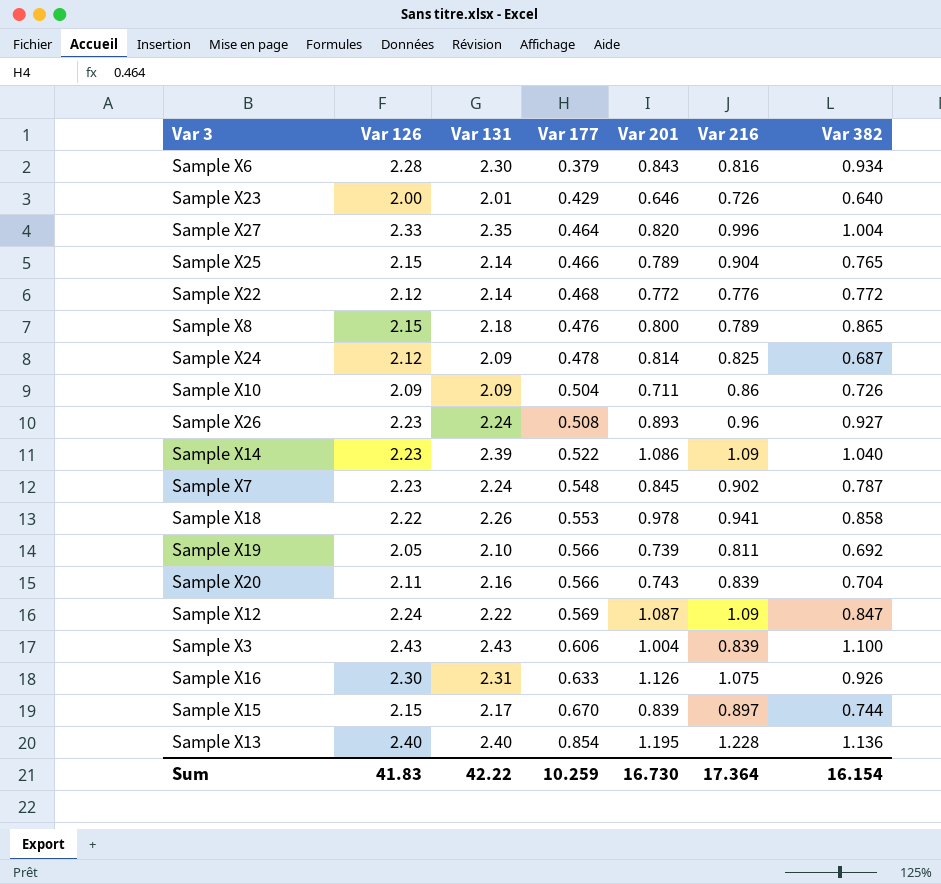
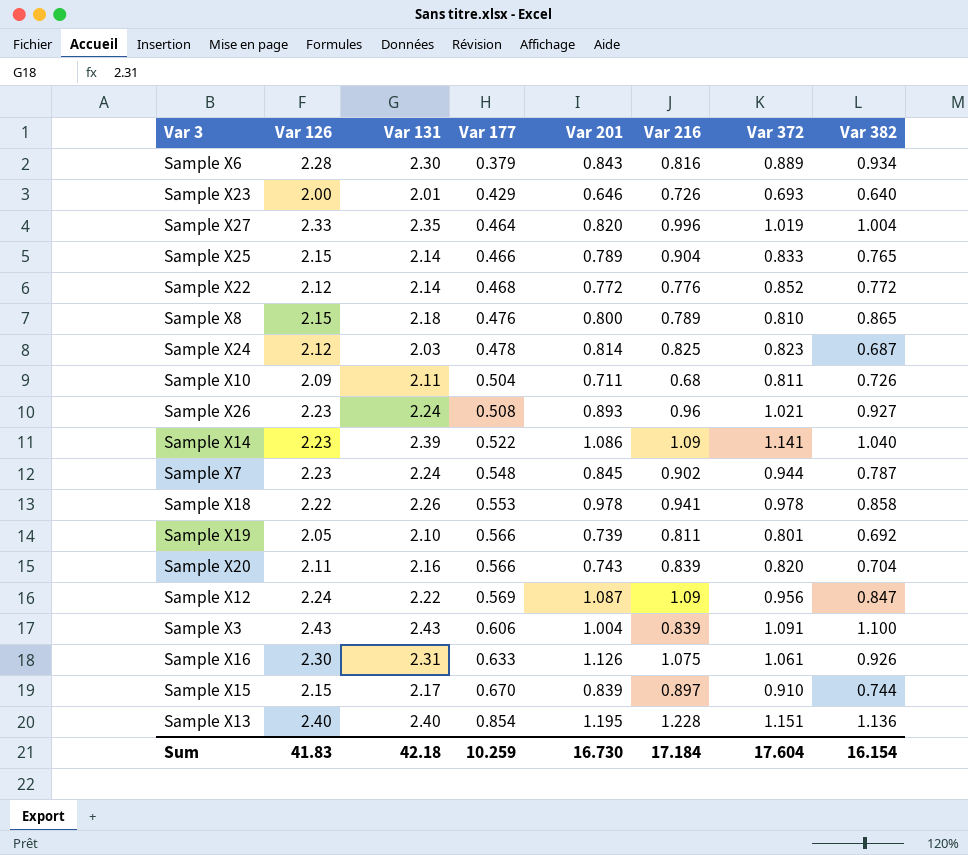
column Var 372 | position: none -> 7
Sample X24 | Var 131: 2.09 -> 2.03
Sample X10 | Var 131: 2.09 -> 2.11
Sample X10 | Var 216: 0.86 -> 0.68
Sum | Var 131: 42.22 -> 42.18
Sum | Var 216: 17.364 -> 17.184

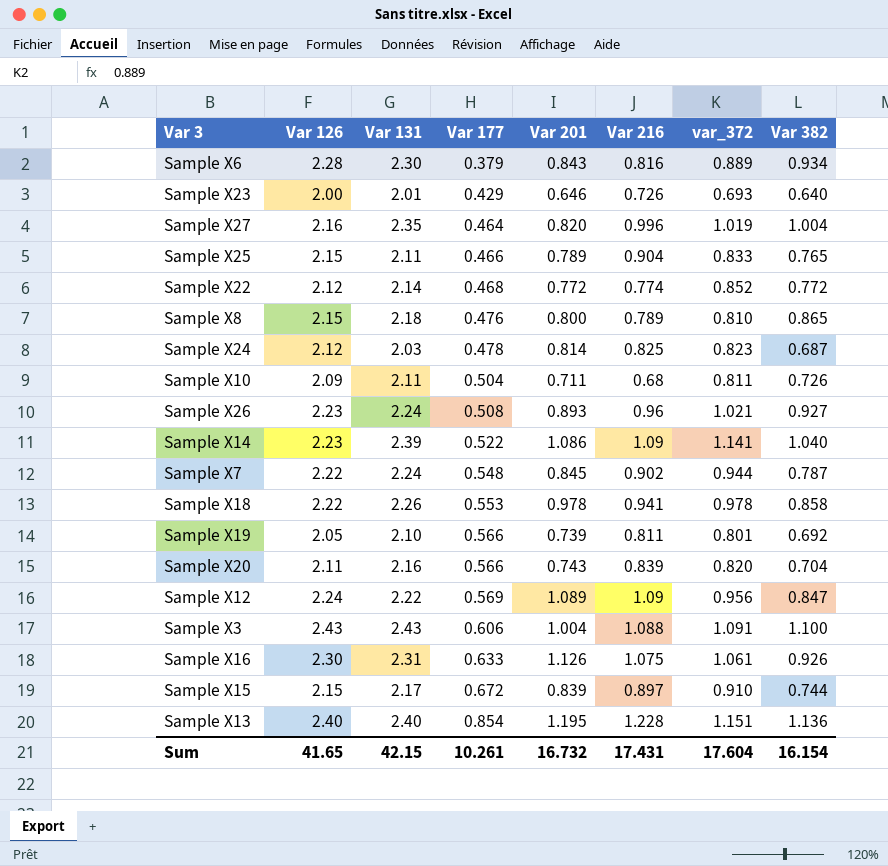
column name: Var 372 -> var_372
Sample X27 | Var 126: 2.33 -> 2.16
Sample X25 | Var 131: 2.14 -> 2.11
Sample X22 | Var 216: 0.776 -> 0.774
Sample X7 | Var 126: 2.23 -> 2.22
Sample X12 | Var 201: 1.087 -> 1.089
Sample X3 | Var 216: 0.839 -> 1.088
Sample X15 | Var 177: 0.670 -> 0.672
Sum | Var 126: 41.83 -> 41.65
Sum | Var 131: 42.18 -> 42.15
Sum | Var 177: 10.259 -> 10.261
Sum | Var 201: 16.730 -> 16.732
Sum | Var 216: 17.184 -> 17.431

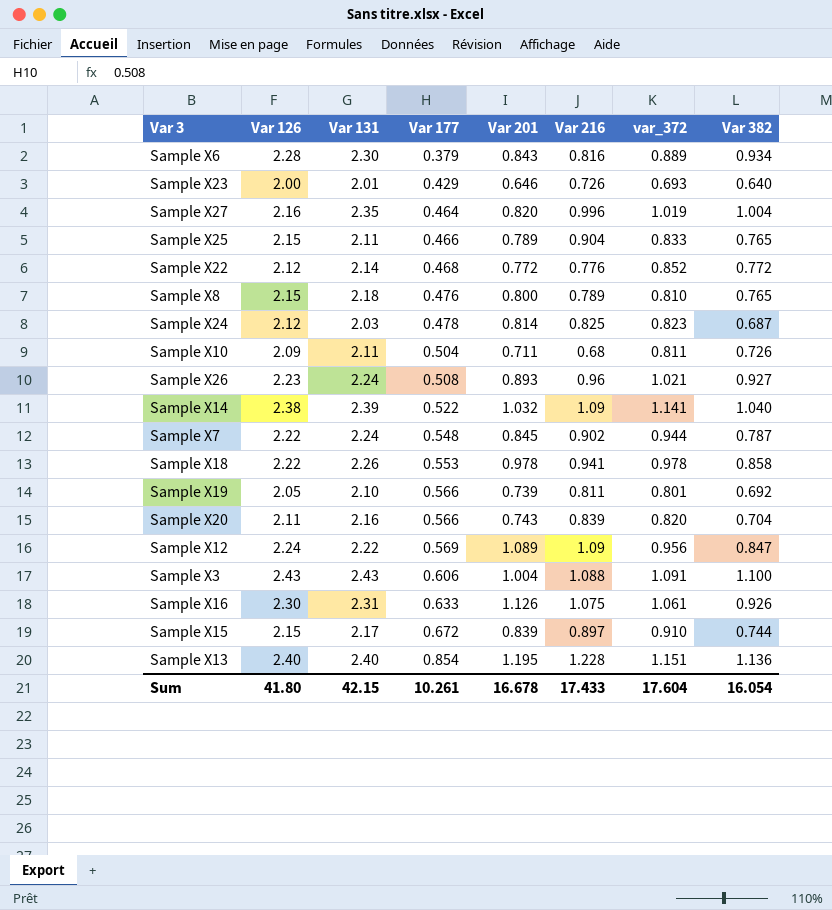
Sample X22 | Var 216: 0.774 -> 0.776
Sample X8 | Var 382: 0.865 -> 0.765
Sample X14 | Var 126: 2.23 -> 2.38
Sample X14 | Var 201: 1.086 -> 1.032
Sum | Var 126: 41.65 -> 41.80
Sum | Var 201: 16.732 -> 16.678
Sum | Var 216: 17.431 -> 17.433
Sum | Var 382: 16.154 -> 16.054

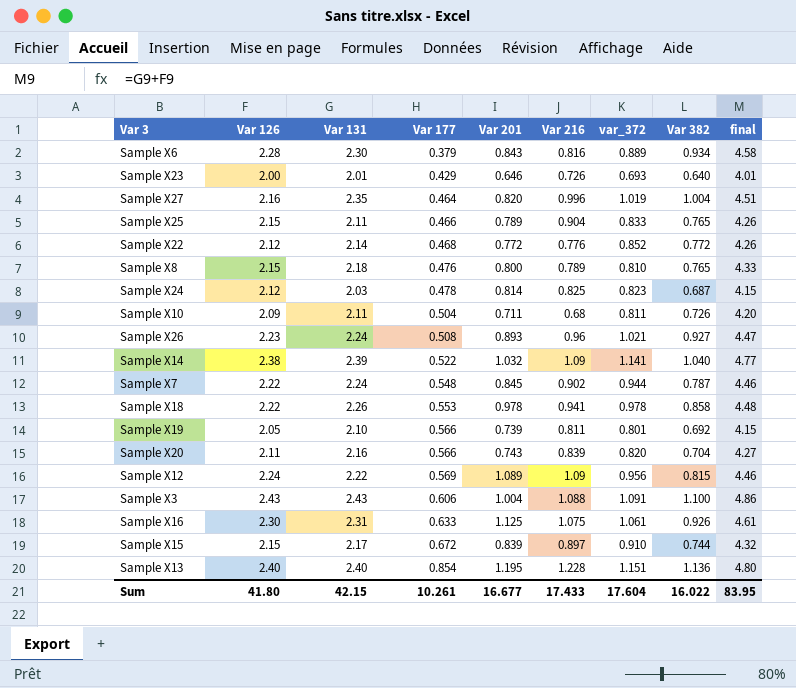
column final | formula: none -> [Var 126] + [Var 131]
Sample X12 | Var 382: 0.847 -> 0.815
Sample X16 | Var 201: 1.126 -> 1.125
Sum | Var 201: 16.678 -> 16.677
Sum | Var 382: 16.054 -> 16.022

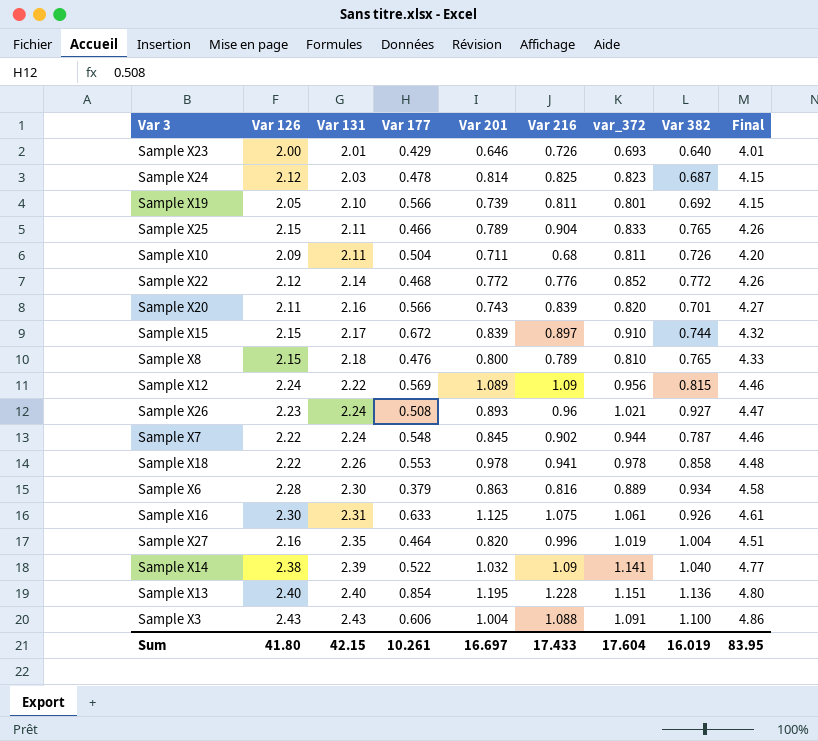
row order: Var 177 ascending -> Var 131 ascending
column name: final -> Final
Sample X20 | Var 382: 0.704 -> 0.701
Sample X6 | Var 201: 0.843 -> 0.863
Sum | Var 201: 16.677 -> 16.697
Sum | Var 382: 16.022 -> 16.019

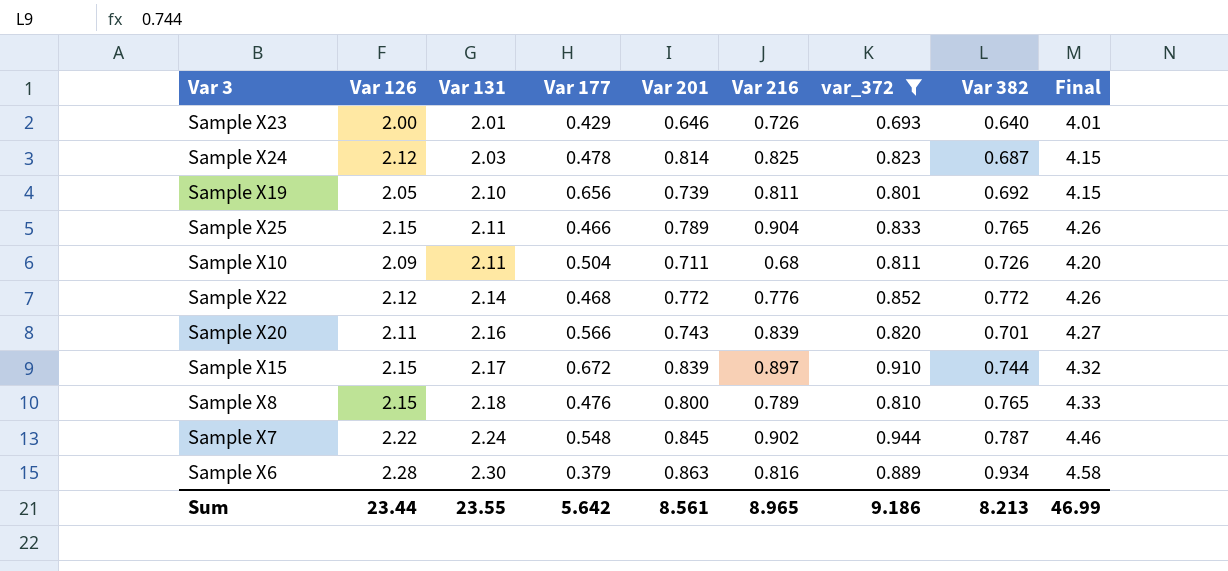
filter: none -> var_372 <= 0.944
Sample X19 | Var 177: 0.566 -> 0.656
Sum | Var 126: 41.80 -> 23.44
Sum | Var 131: 42.15 -> 23.55
Sum | Var 177: 10.261 -> 5.642
Sum | Var 201: 16.697 -> 8.561
Sum | Var 216: 17.433 -> 8.965
Sum | var_372: 17.604 -> 9.186
Sum | Var 382: 16.019 -> 8.213
Sum | Final: 83.95 -> 46.99

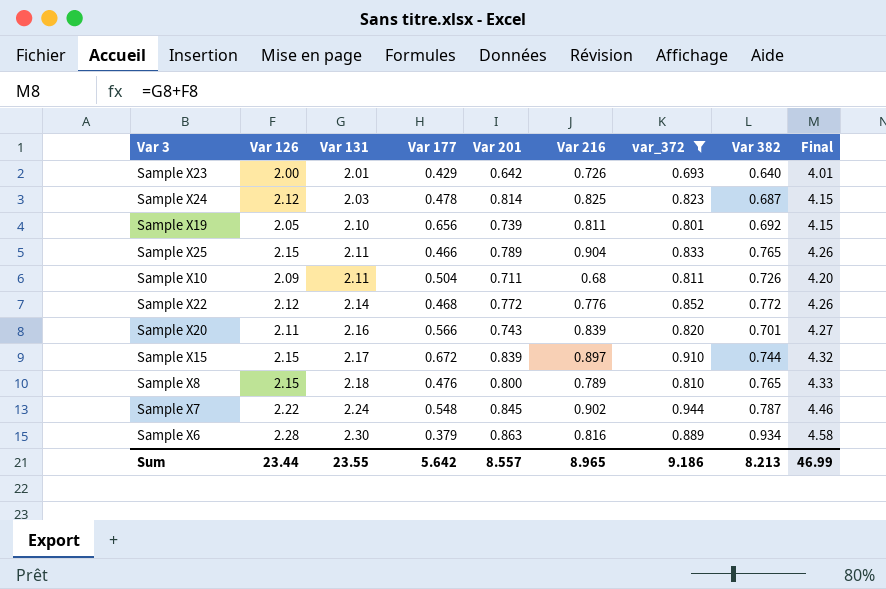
Sample X23 | Var 201: 0.646 -> 0.642
Sum | Var 201: 8.561 -> 8.557

